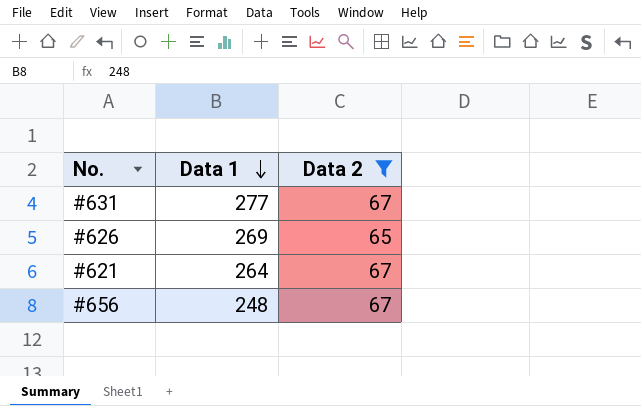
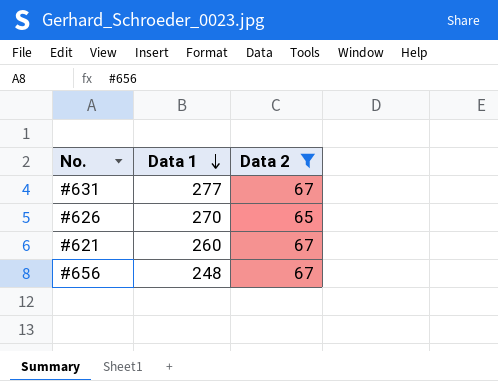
#626 | Data 1: 269 -> 270
#621 | Data 1: 264 -> 260

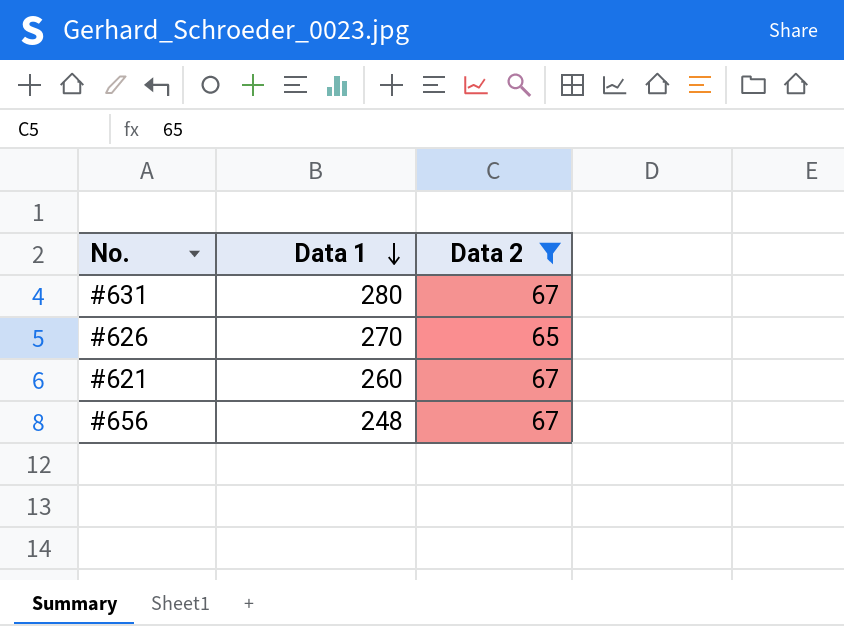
#631 | Data 1: 277 -> 280

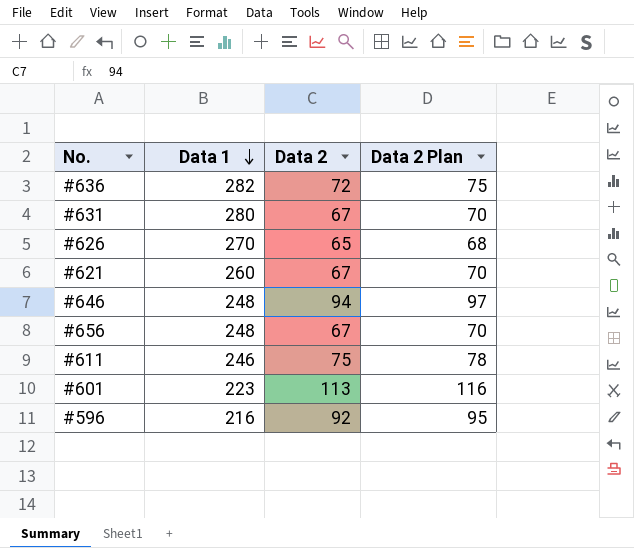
filter: Data 2 <= 67 -> none
column Data 2 Plan | formula: none -> [Data 2] + 3

